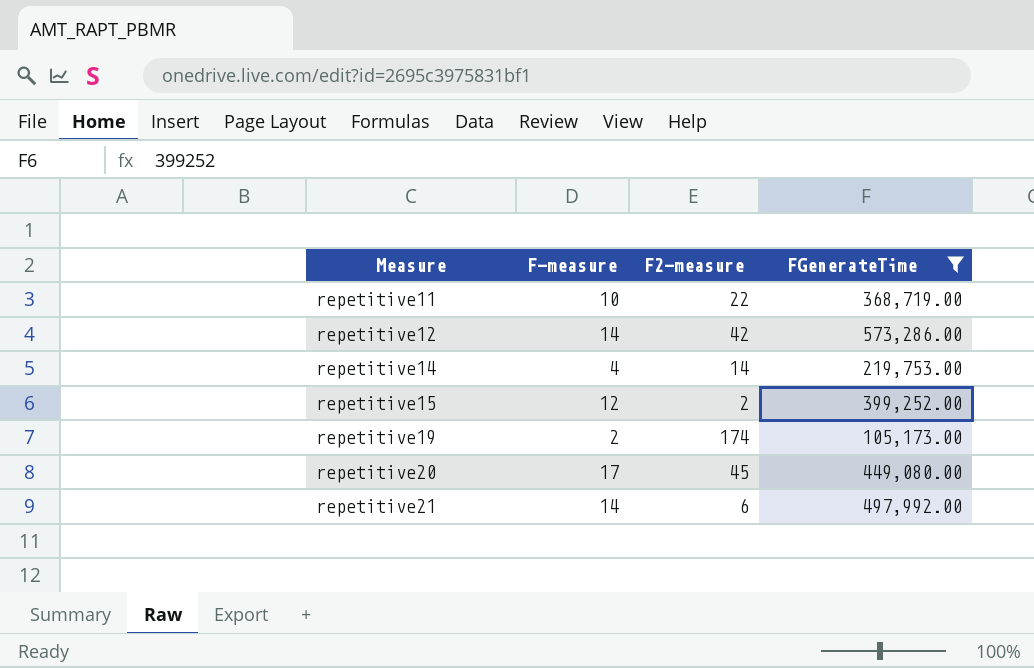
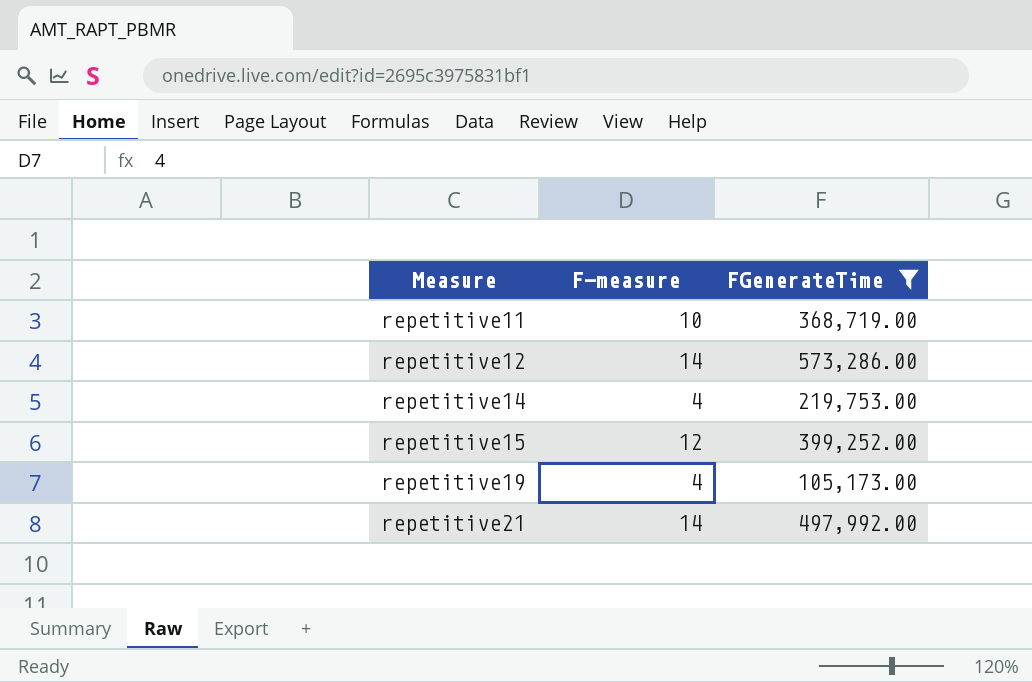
column F2-measure | position: 3 -> none
row repetitive20: 17 | 45 | 449,080.00 -> none
repetitive19 | F-measure: 2 -> 4

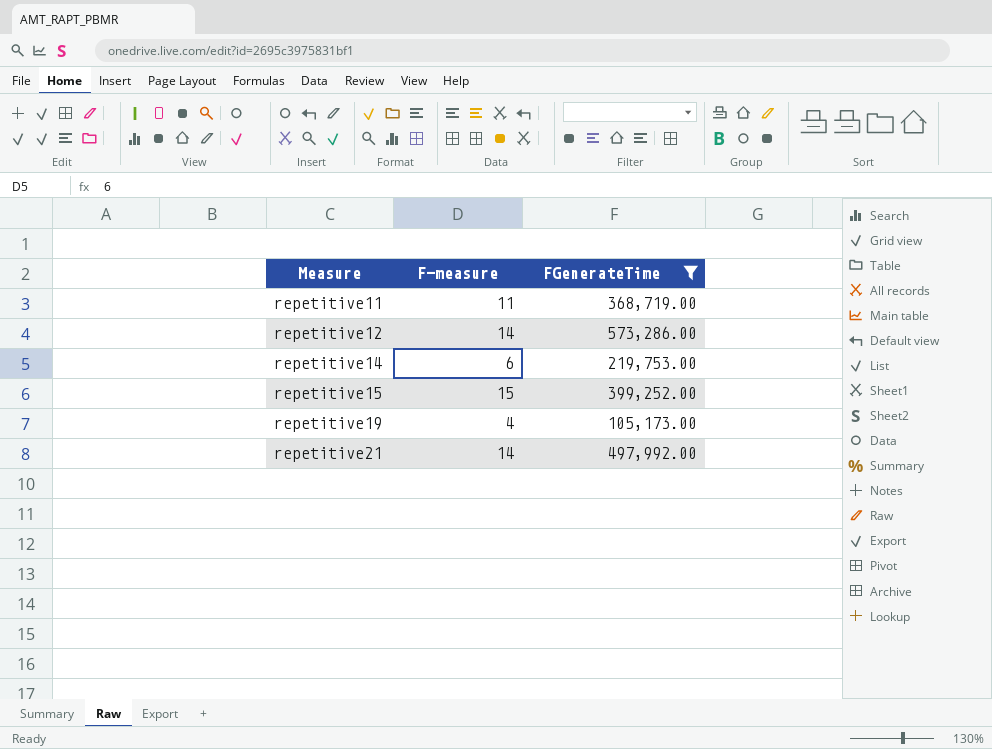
repetitive11 | F-measure: 10 -> 11
repetitive14 | F-measure: 4 -> 6
repetitive15 | F-measure: 12 -> 15

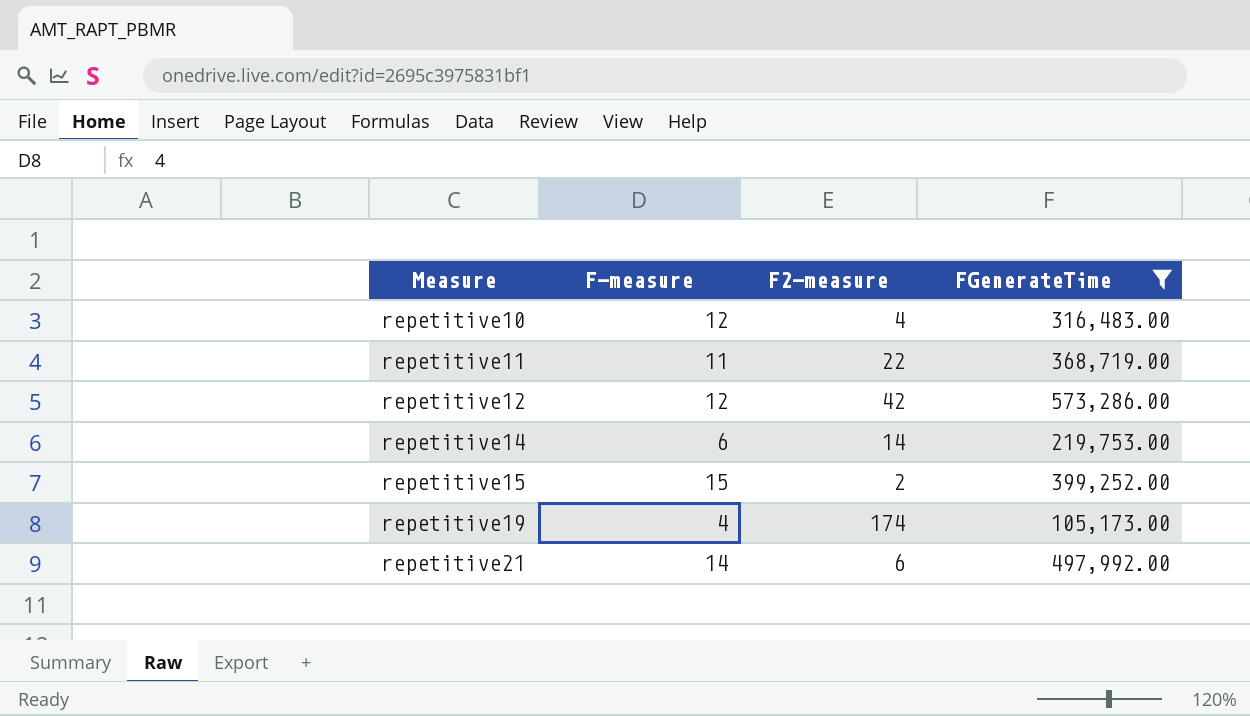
column F2-measure | position: none -> 3
row repetitive10: none -> 12 | 4 | 316,483.00
repetitive12 | F-measure: 14 -> 12

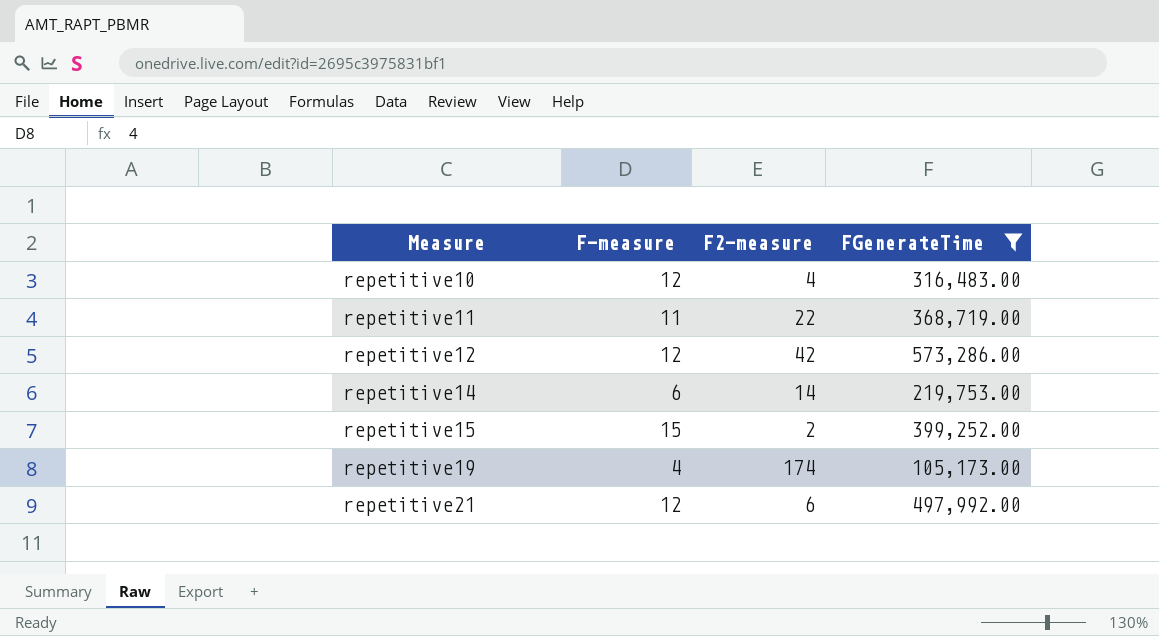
repetitive21 | F-measure: 14 -> 12

